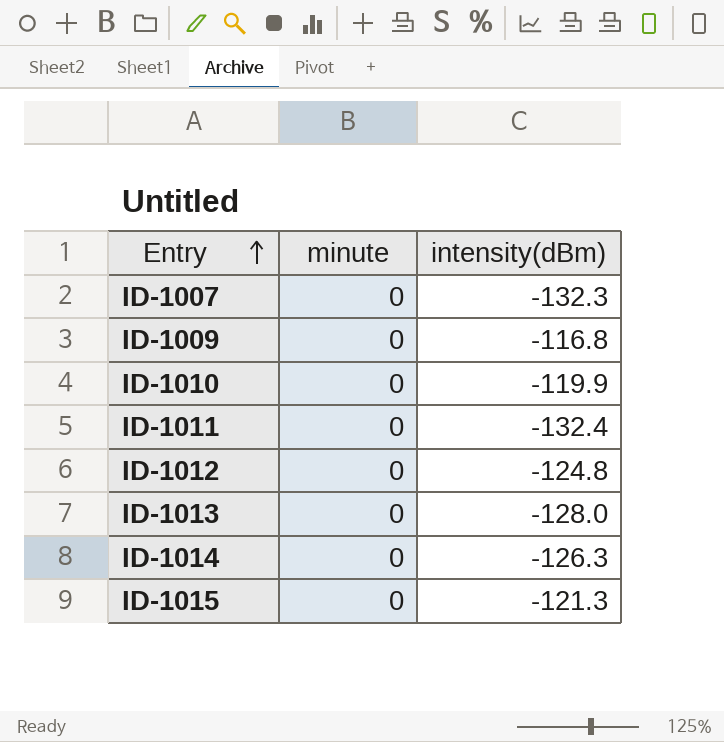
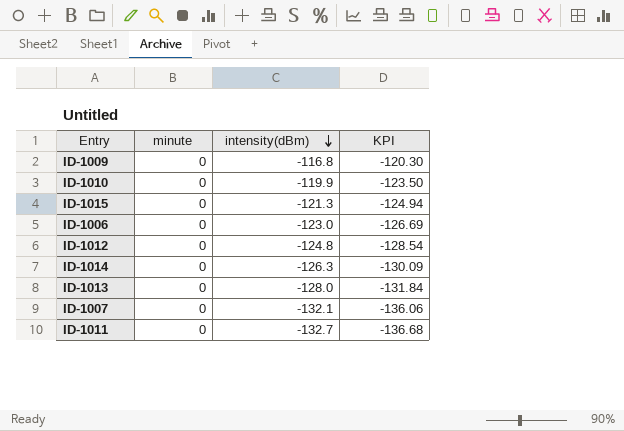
row order: Entry ascending -> intensity(dBm) descending
column KPI | formula: none -> [intensity(dBm)] * 1.03
row ID-1006: none -> 0 | -123.0 | -126.69
ID-1007 | intensity(dBm): -132.3 -> -132.1
ID-1011 | intensity(dBm): -132.4 -> -132.7

